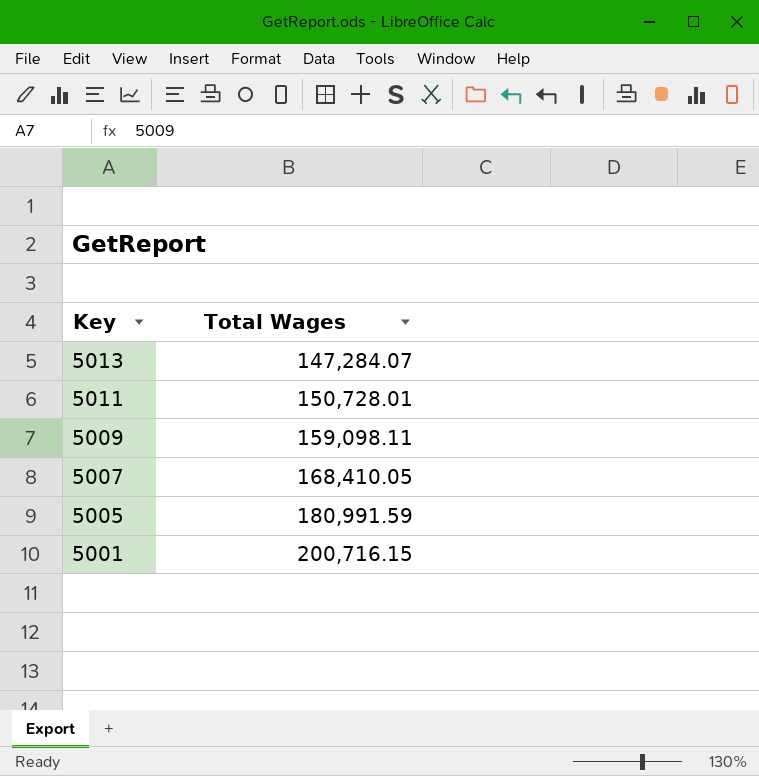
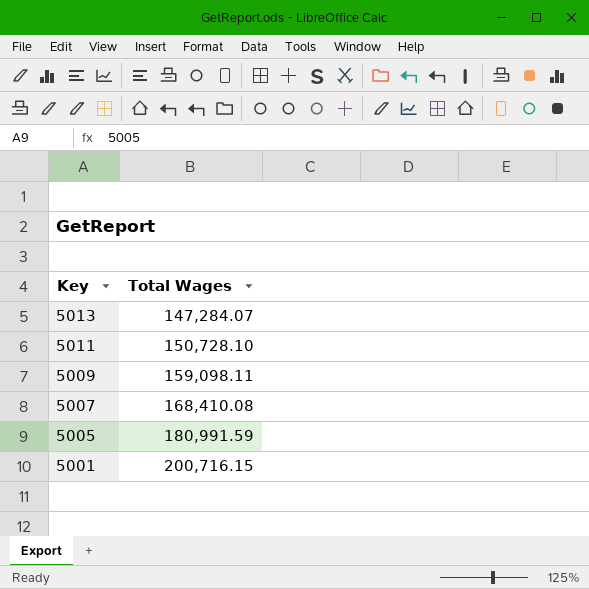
5011 | Total Wages: 150,728.01 -> 150,728.10
5007 | Total Wages: 168,410.05 -> 168,410.08

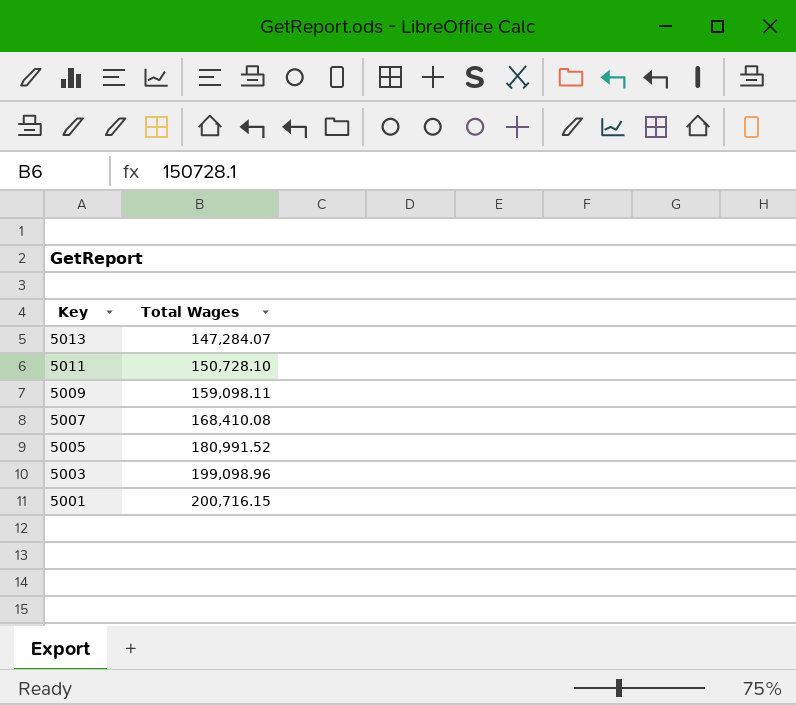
5005 | Total Wages: 180,991.59 -> 180,991.52
row 5003: none -> 199,098.96

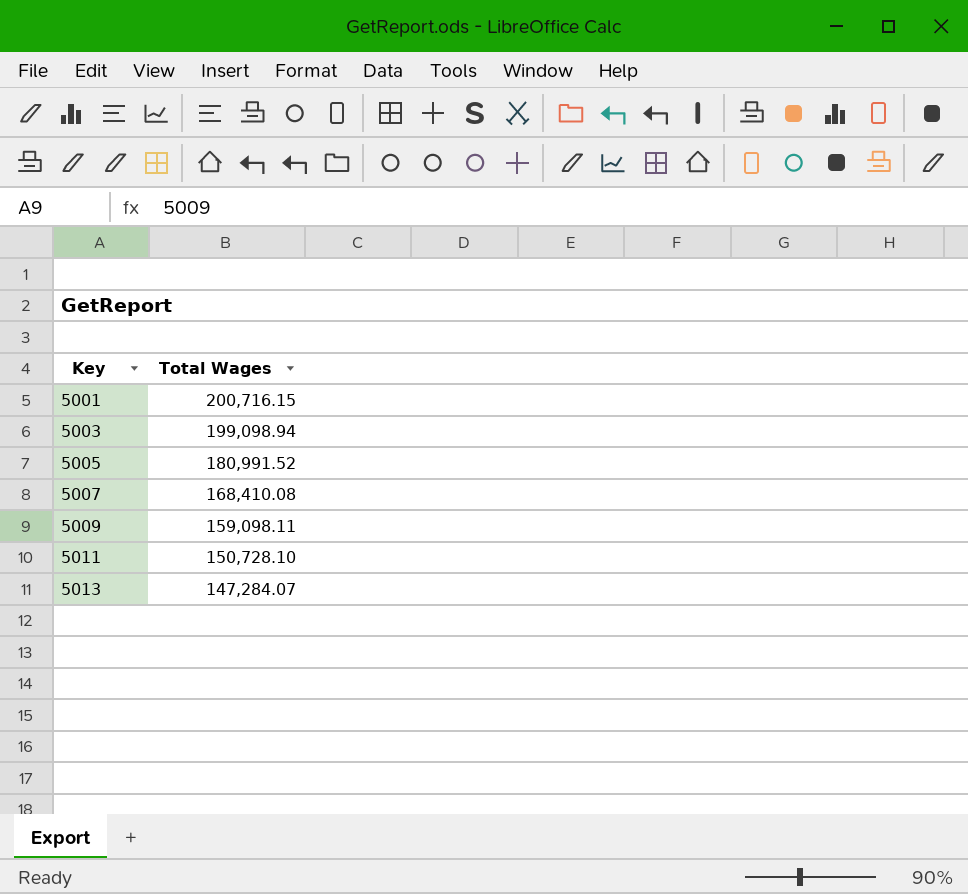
row order: Key descending -> Key ascending
5003 | Total Wages: 199,098.96 -> 199,098.94

